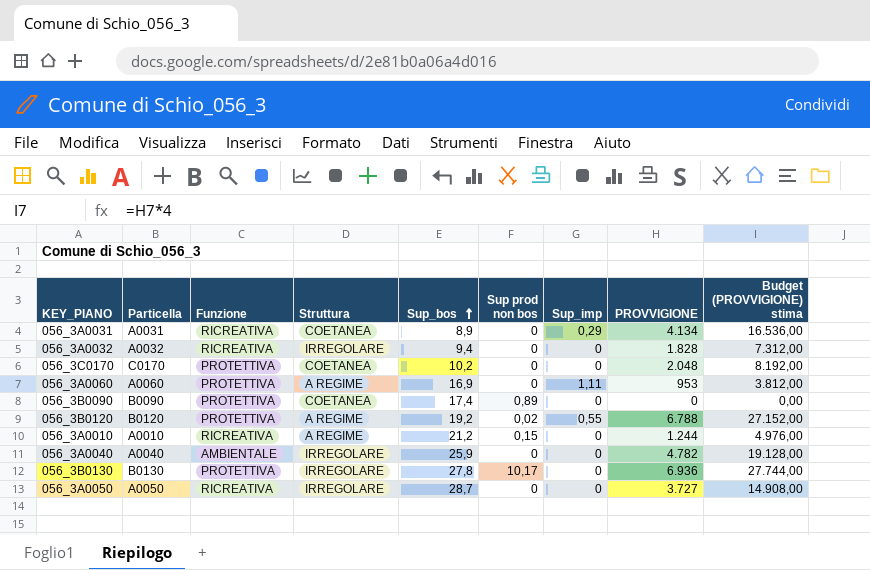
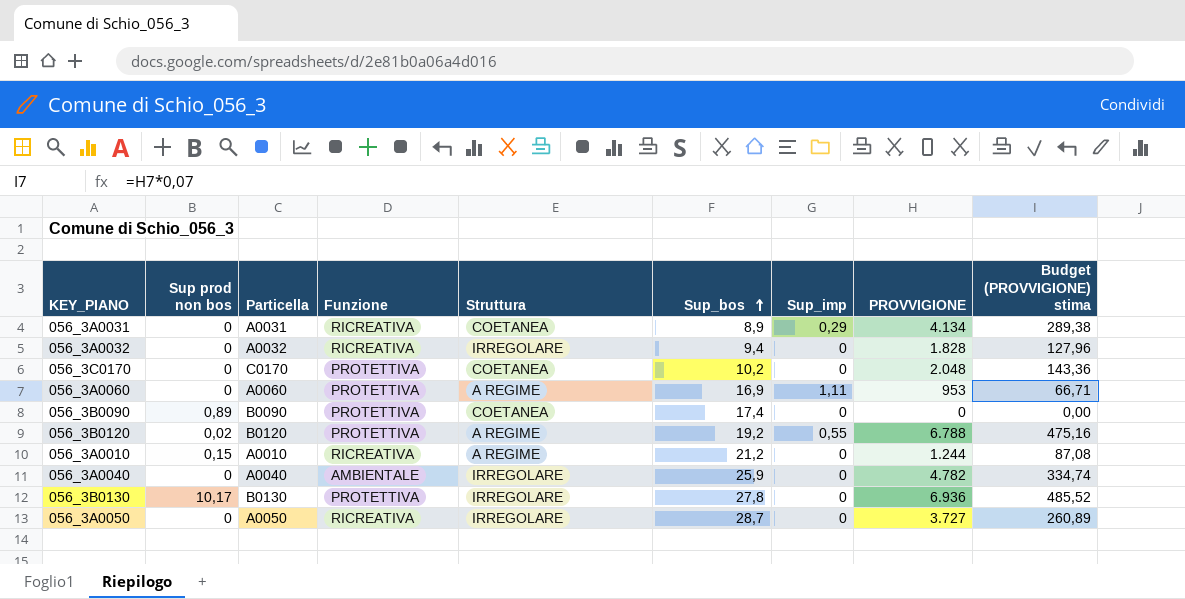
column Sup prod non bos | position: 6 -> 2
column Budget (PROVVIGIONE) stima | formula: [PROVVIGIONE] * 4 -> [PROVVIGIONE] * 0,07

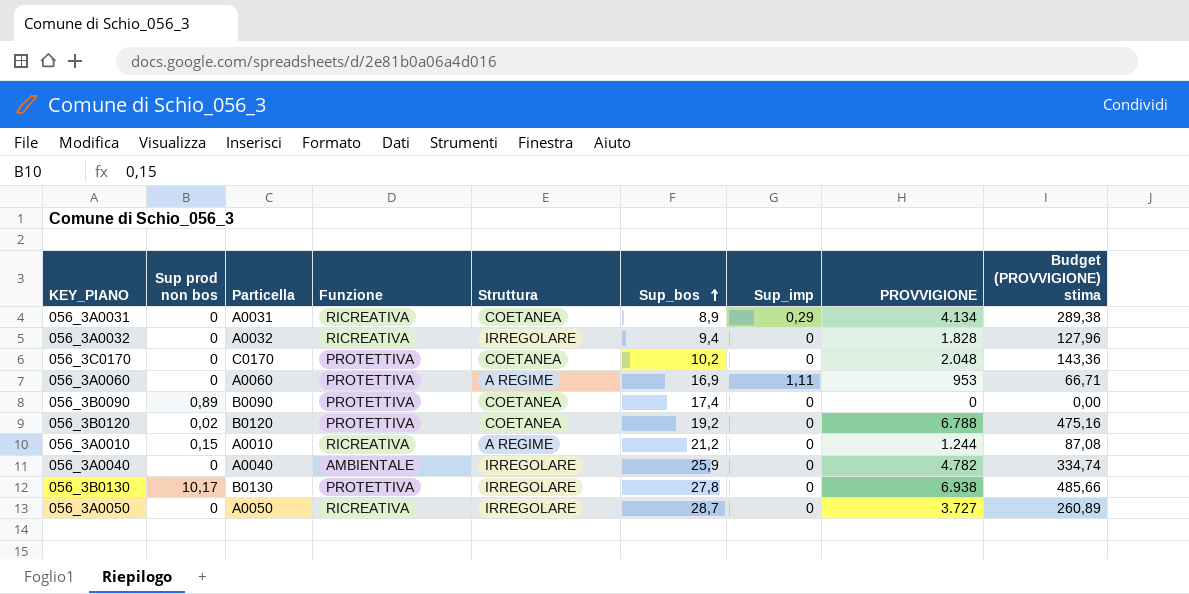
056_3B0120 | Struttura: A REGIME -> COETANEA
056_3B0120 | Sup_imp: 0,55 -> 0
056_3B0130 | PROVVIGIONE: 6.936 -> 6.938
056_3B0130 | Budget (PROVVIGIONE) stima: 485,52 -> 485,66

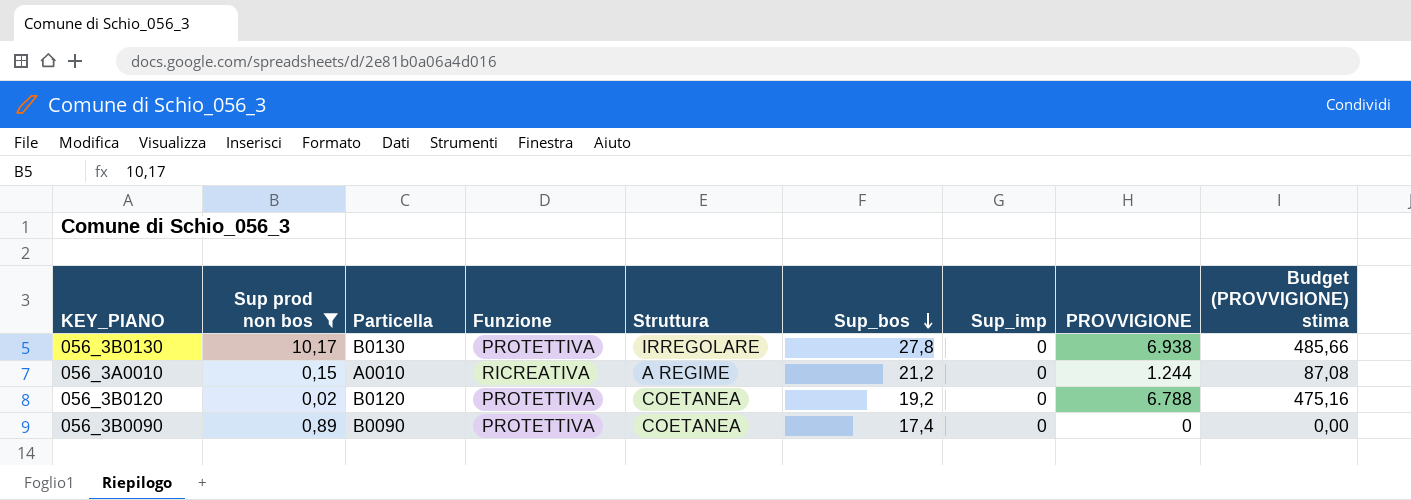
filter: none -> Sup prod non bos != 0
row order: Sup_bos ascending -> Sup_bos descending

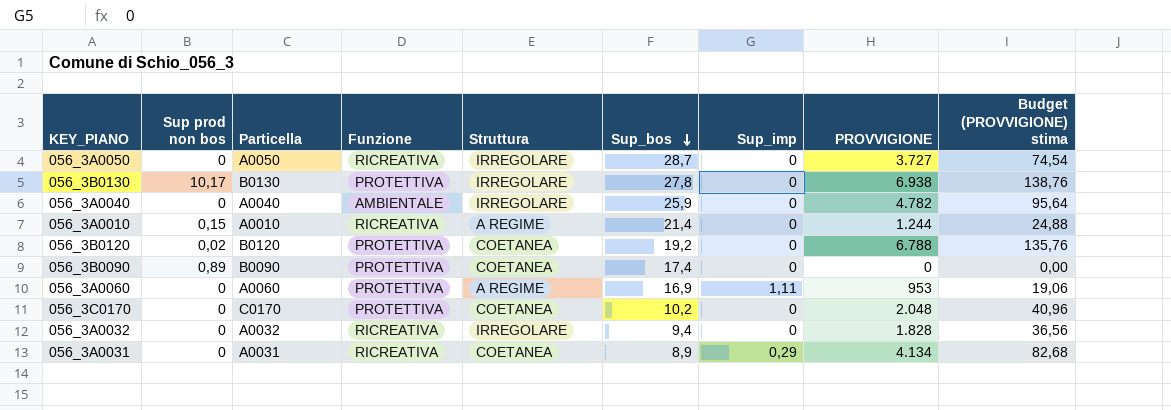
filter: Sup prod non bos != 0 -> none
column Budget (PROVVIGIONE) stima | formula: [PROVVIGIONE] * 0,07 -> [PROVVIGIONE] * 0,02
056_3A0010 | Sup_bos: 21,2 -> 21,4

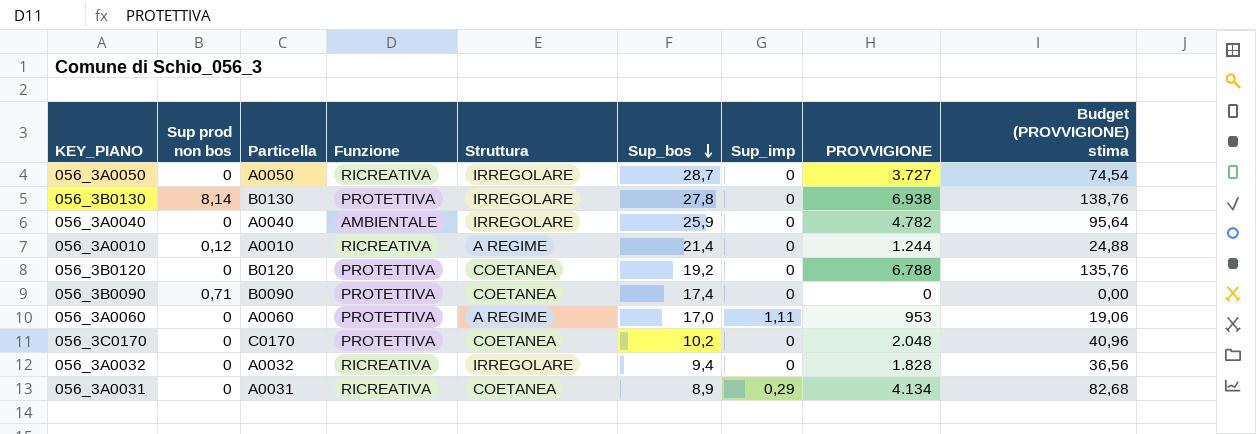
056_3B0130 | Sup prod non bos: 10,17 -> 8,14
056_3A0010 | Sup prod non bos: 0,15 -> 0,12
056_3B0120 | Sup prod non bos: 0,02 -> 0
056_3B0090 | Sup prod non bos: 0,89 -> 0,71
056_3A0060 | Sup_bos: 16,9 -> 17,0

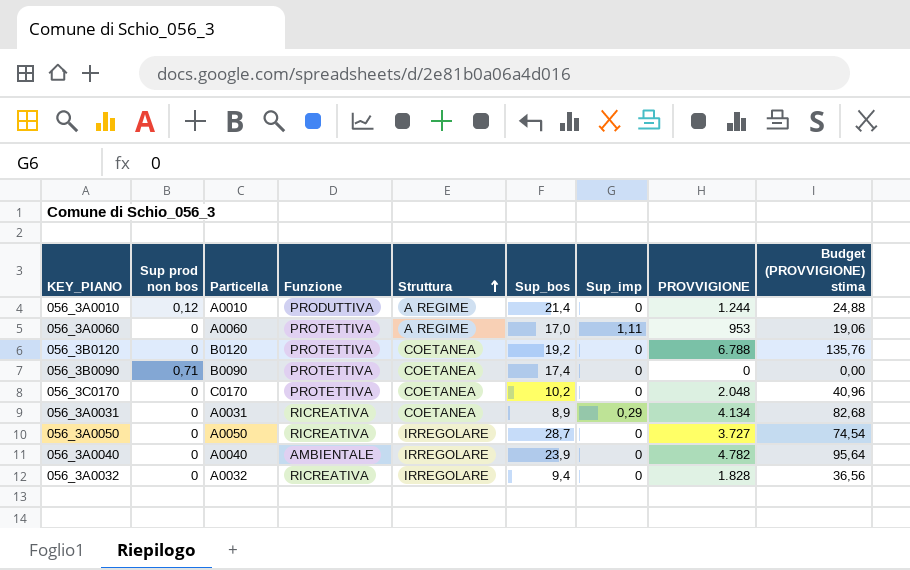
row order: Sup_bos descending -> Struttura ascending
row 056_3B0130: 8,14 | B0130 | PROTETTIVA | IRREGOLARE | 27,8 | 0 | 6.938 | 138,76 -> none
056_3A0010 | Funzione: RICREATIVA -> PRODUTTIVA
056_3A0040 | Sup_bos: 25,9 -> 23,9

